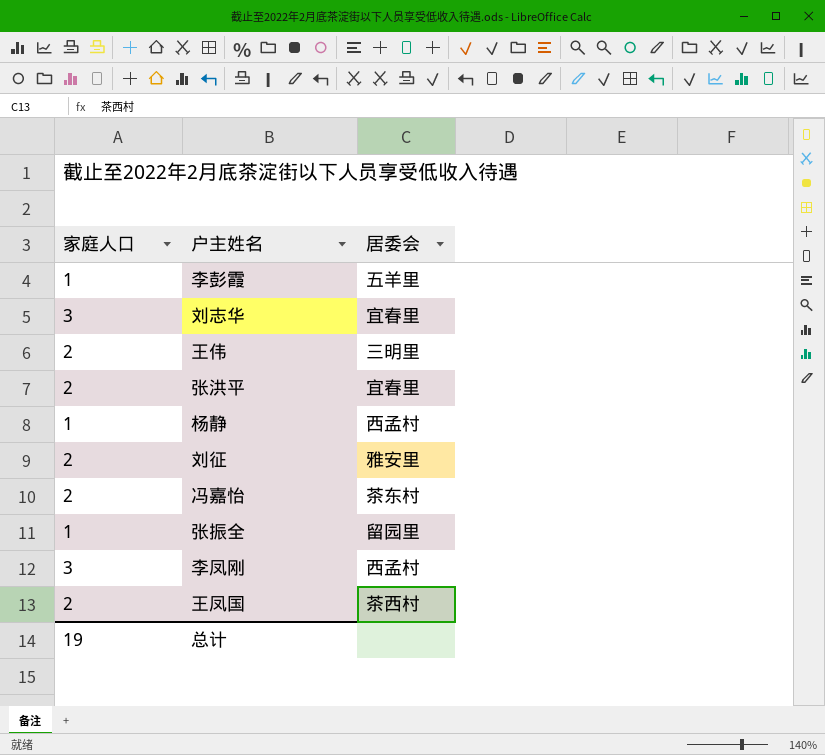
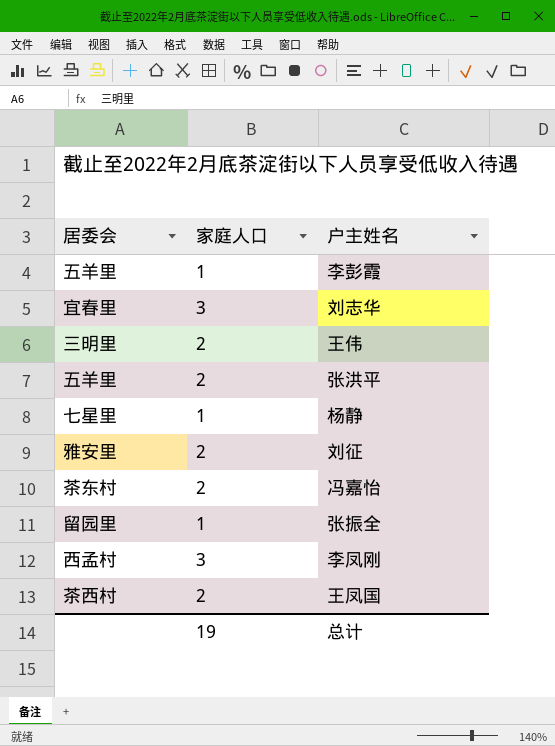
column 居委会 | position: 3 -> 1
张洪平 | 居委会: 宜春里 -> 五羊里
杨静 | 居委会: 西孟村 -> 七星里

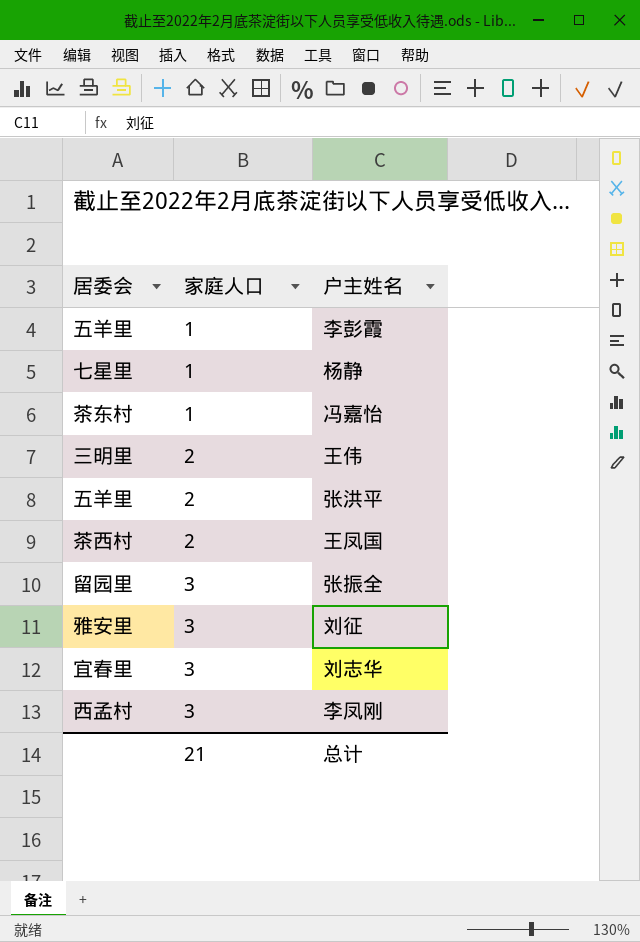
row order: none -> 家庭人口 ascending
冯嘉怡 | 家庭人口: 2 -> 1
张振全 | 家庭人口: 1 -> 3
刘征 | 家庭人口: 2 -> 3
总计 | 家庭人口: 19 -> 21

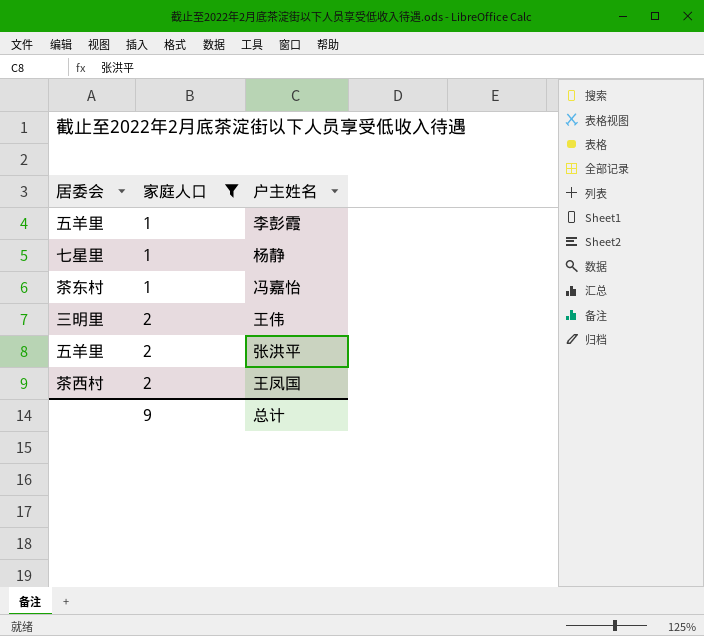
filter: none -> 家庭人口 != 3
总计 | 家庭人口: 21 -> 9

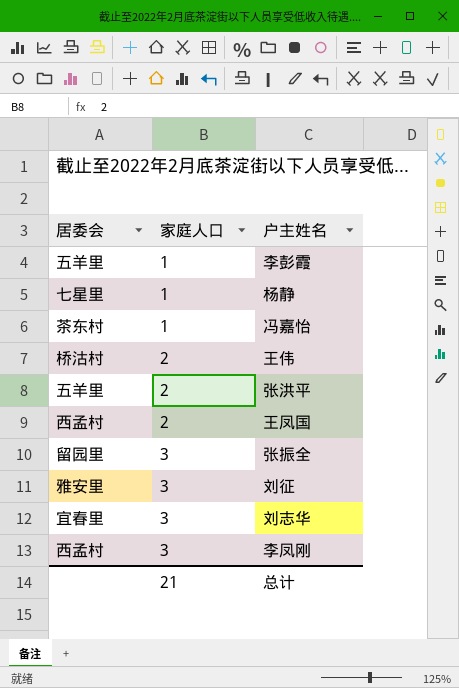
filter: 家庭人口 != 3 -> none
王伟 | 居委会: 三明里 -> 桥沽村
王凤国 | 居委会: 茶西村 -> 西孟村
总计 | 家庭人口: 9 -> 21

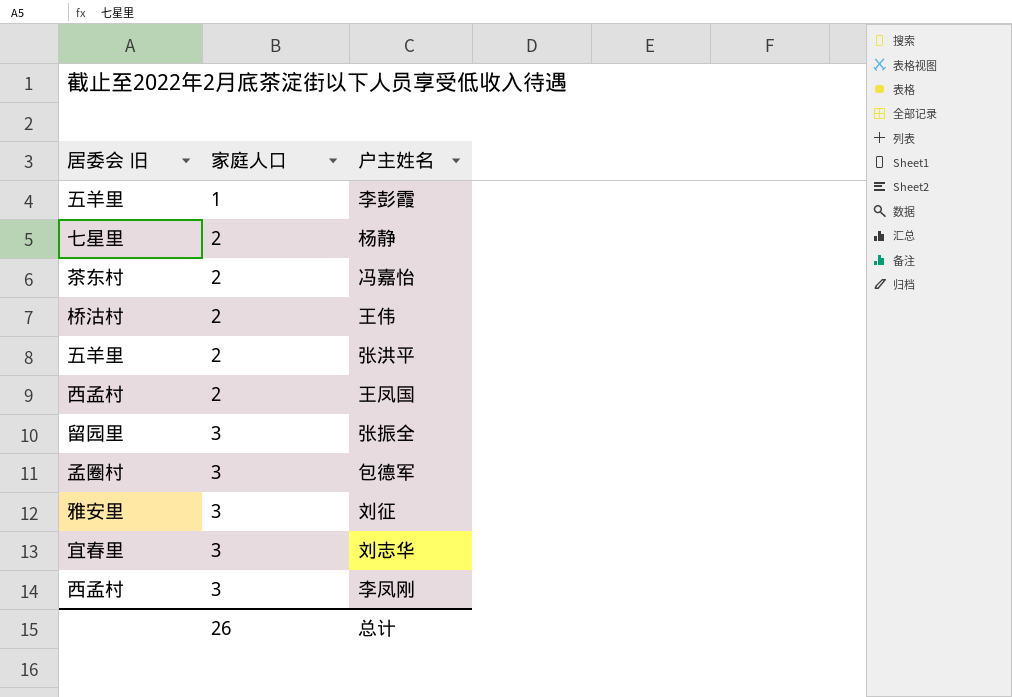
column name: 居委会 -> 居委会 旧
杨静 | 家庭人口: 1 -> 2
冯嘉怡 | 家庭人口: 1 -> 2
row 包德军: none -> 孟圈村 | 3
总计 | 家庭人口: 21 -> 26

